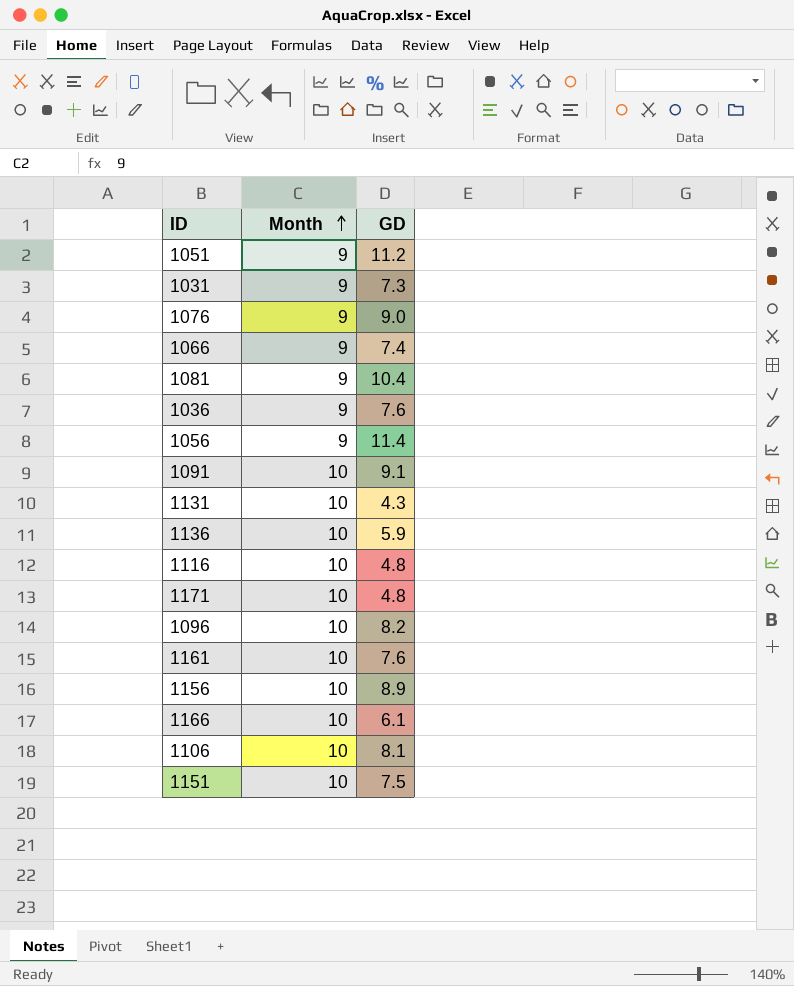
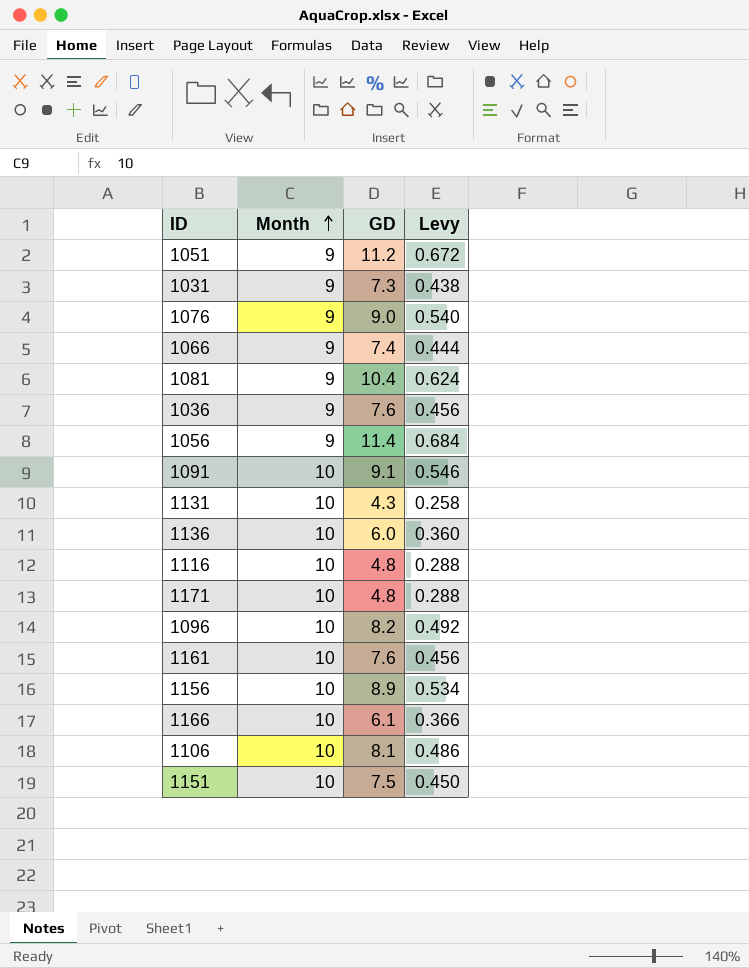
column Levy | formula: none -> [GD] * 0.06
1136 | GD: 5.9 -> 6.0

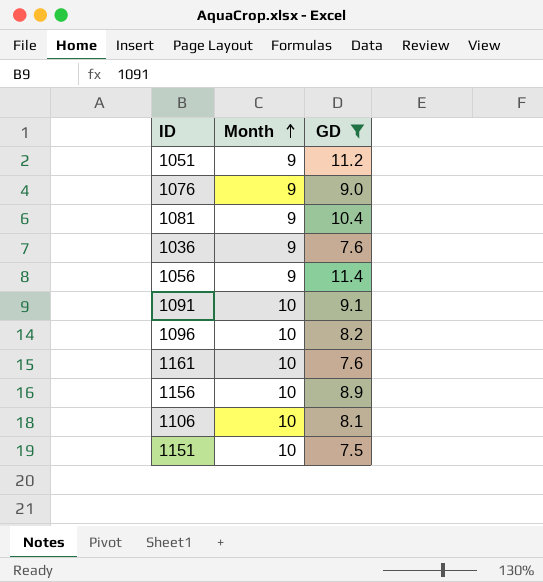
filter: none -> GD >= 7.5
column Levy | formula: [GD] * 0.06 -> none

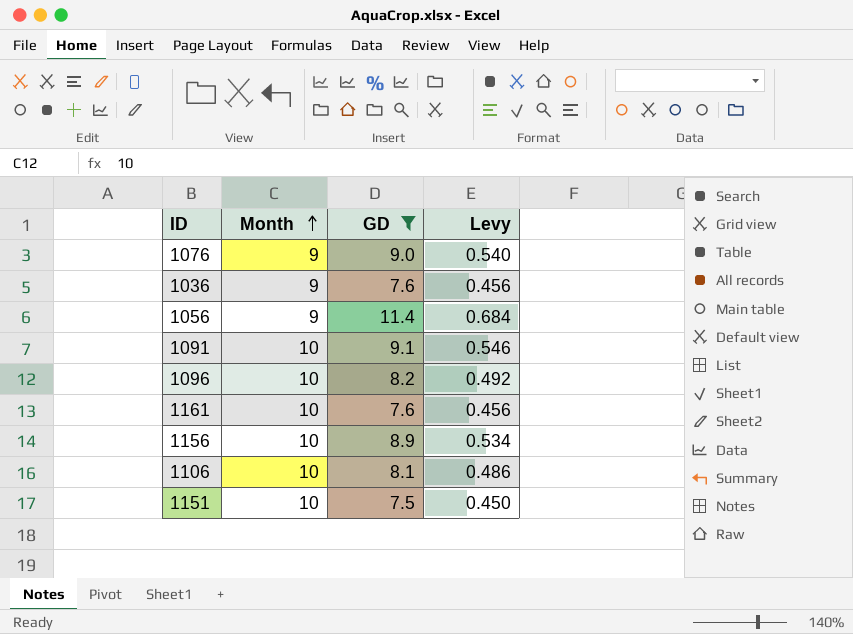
column Levy | formula: none -> [GD] * 0.06
row 1051: 9 | 11.2 -> none
row 1081: 9 | 10.4 -> none

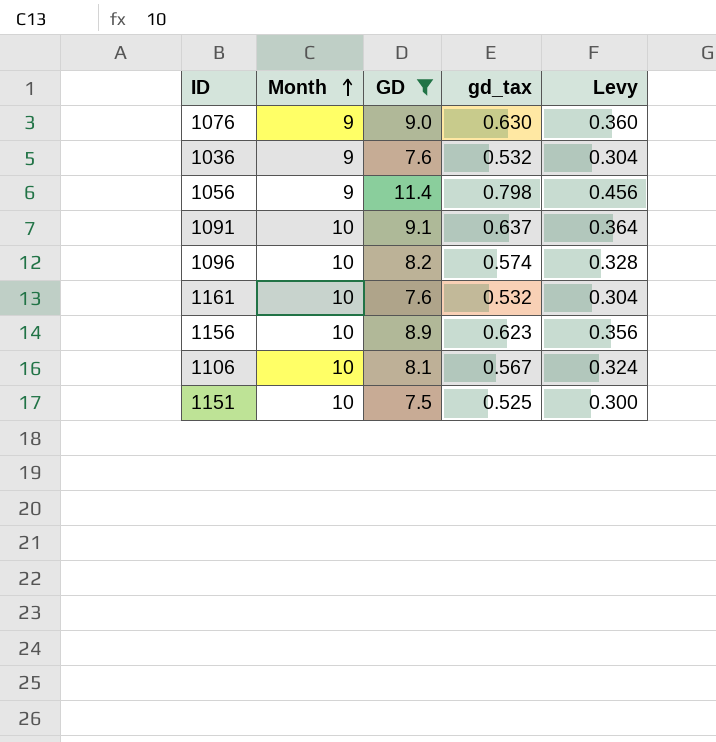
column gd_tax | formula: none -> [GD] * 0.07
column Levy | formula: [GD] * 0.06 -> [GD] * 0.04

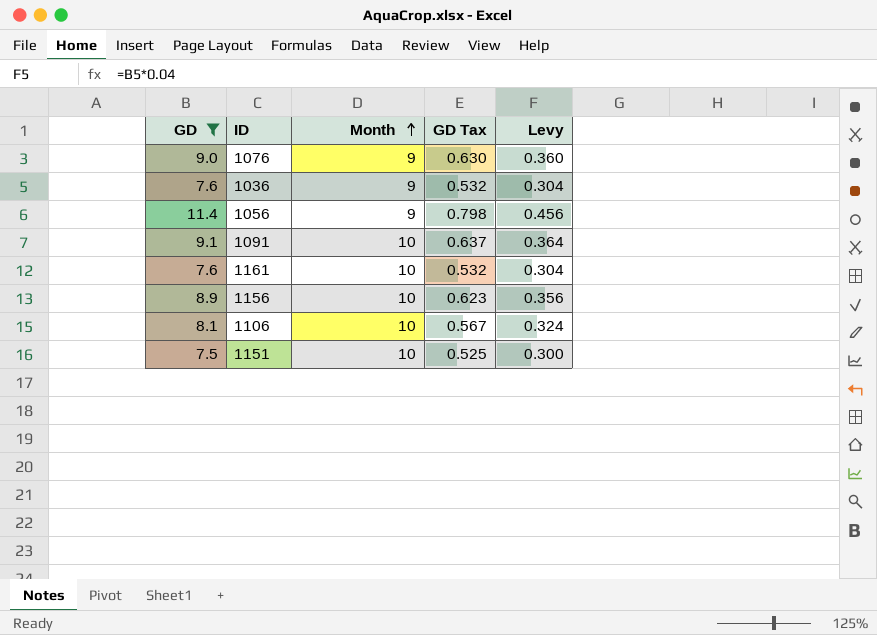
column GD | position: 3 -> 1
column name: gd_tax -> GD Tax
row 1096: 10 | 8.2 | 0.574 | 0.328 -> none

